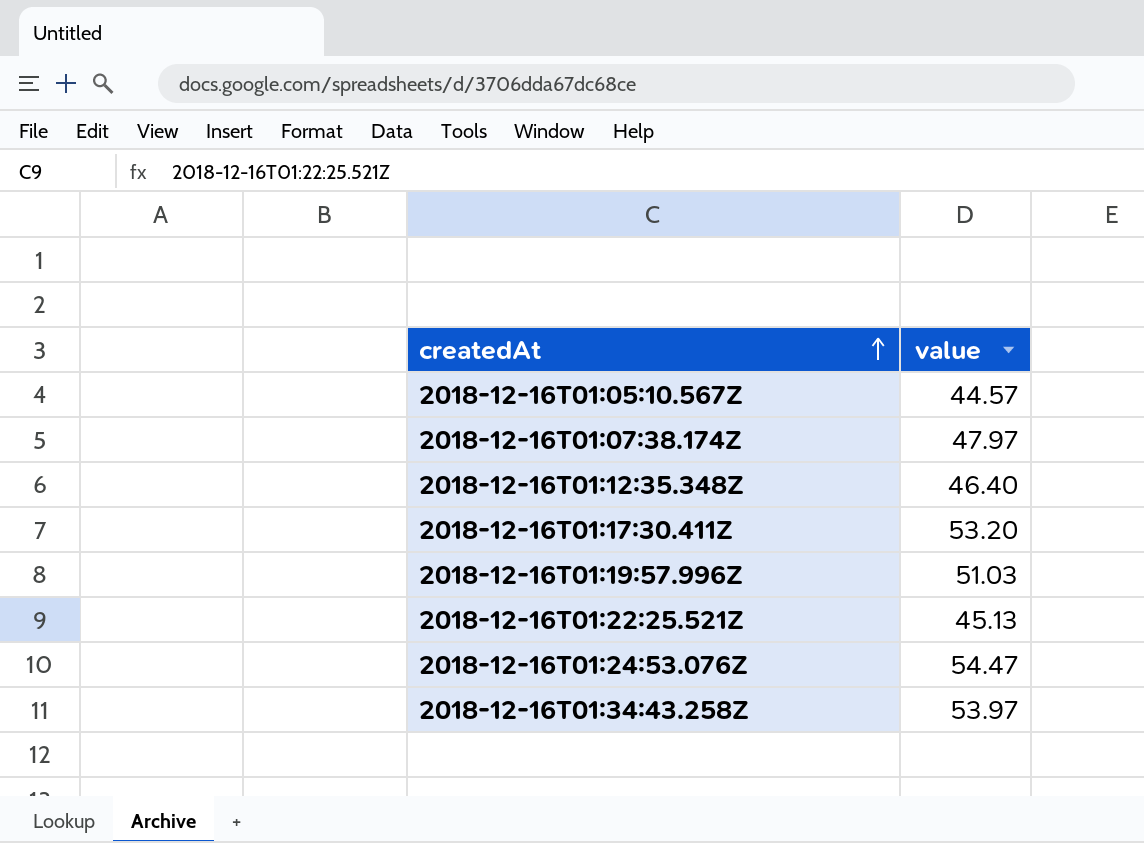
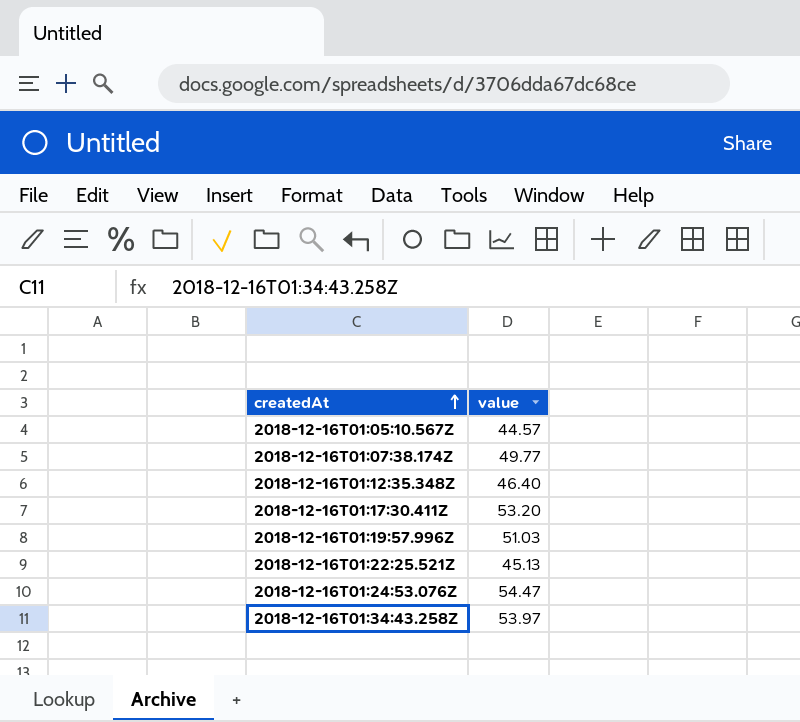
2018-12-16T01:07:38.174Z | value: 47.97 -> 49.77

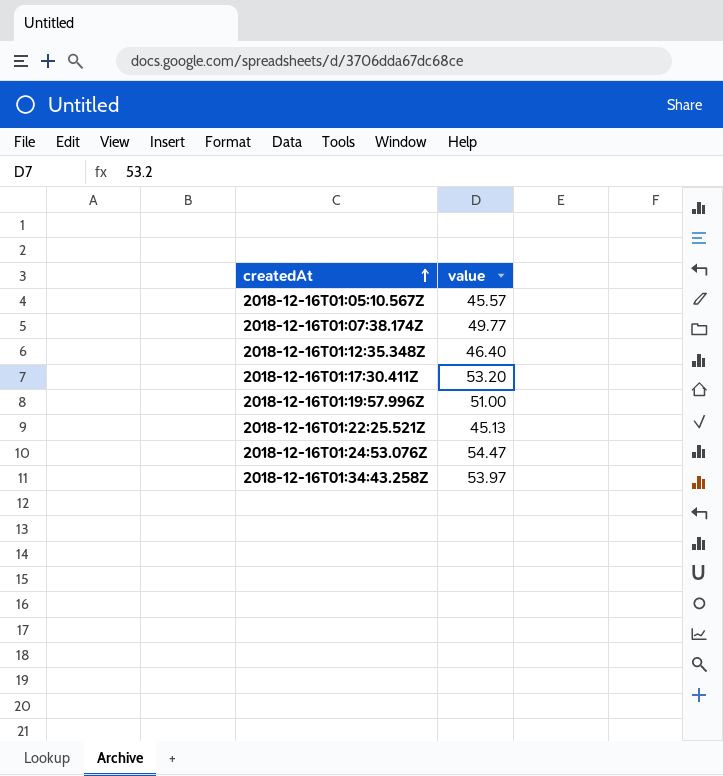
2018-12-16T01:05:10.567Z | value: 44.57 -> 45.57
2018-12-16T01:19:57.996Z | value: 51.03 -> 51.00

